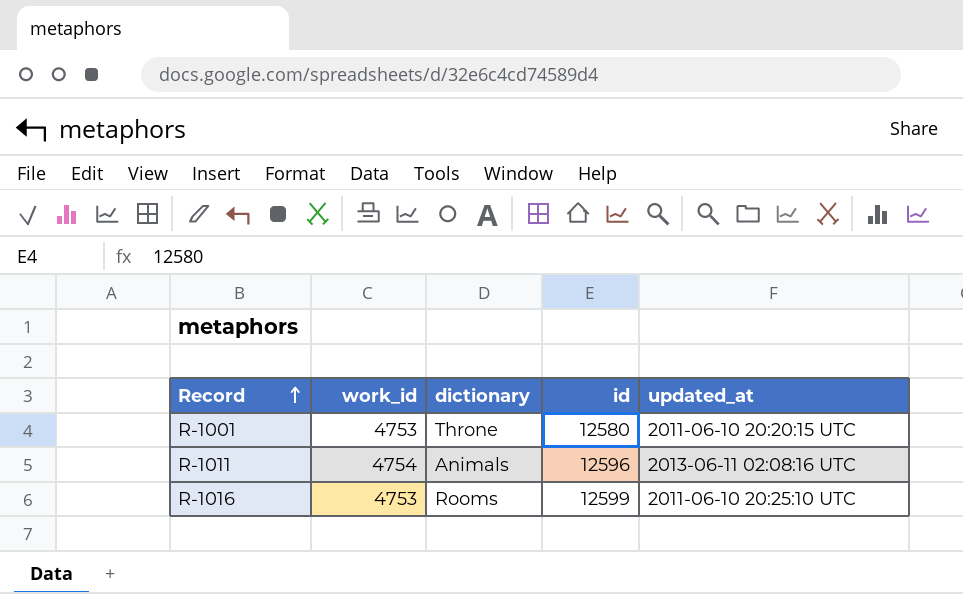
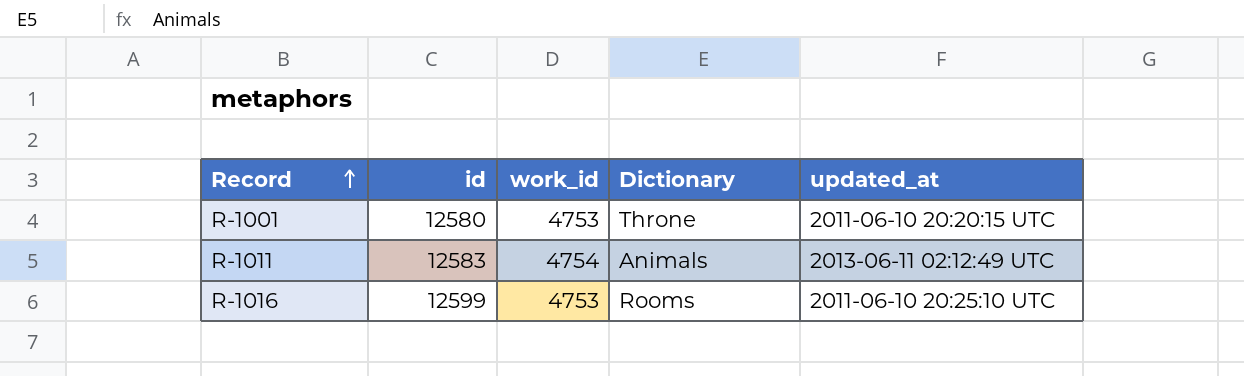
column id | position: 4 -> 2
column name: dictionary -> Dictionary
R-1011 | id: 12596 -> 12583
R-1011 | updated_at: 2013-06-11 02:08:16 UTC -> 2013-06-11 02:12:49 UTC

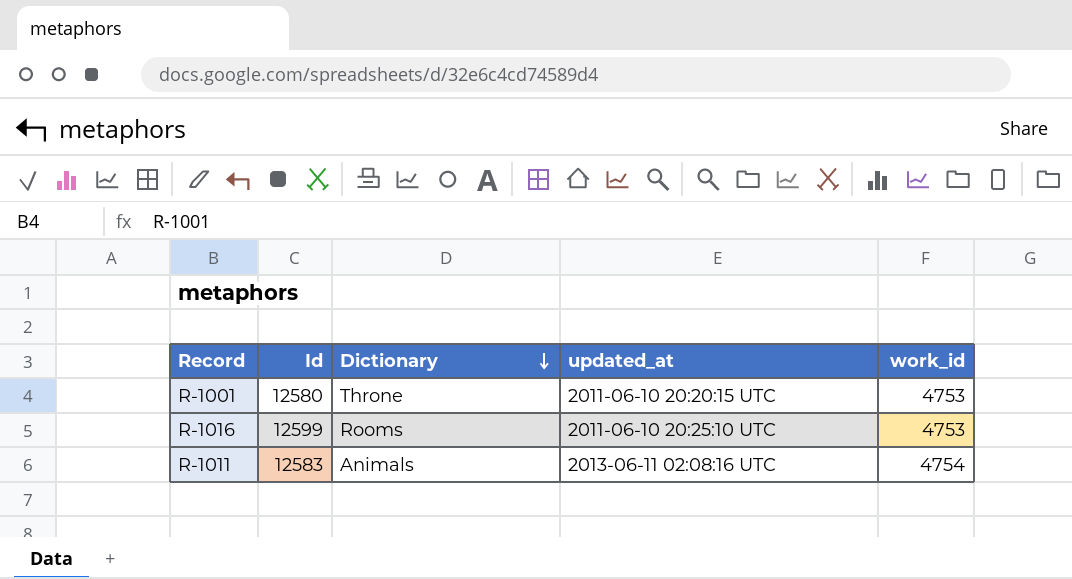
row order: Record ascending -> Dictionary descending
column name: id -> Id
column work_id | position: 3 -> 5
R-1011 | updated_at: 2013-06-11 02:12:49 UTC -> 2013-06-11 02:08:16 UTC

